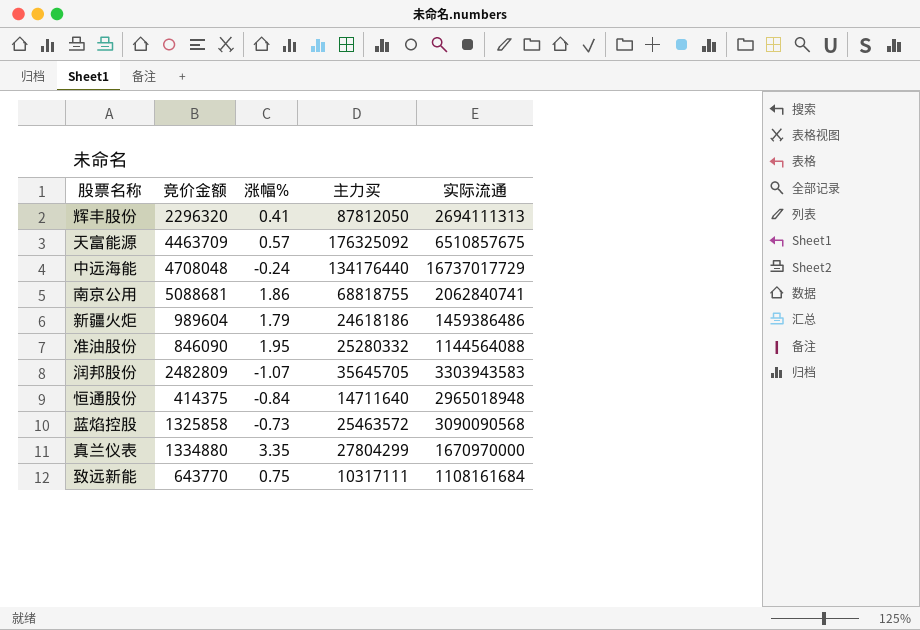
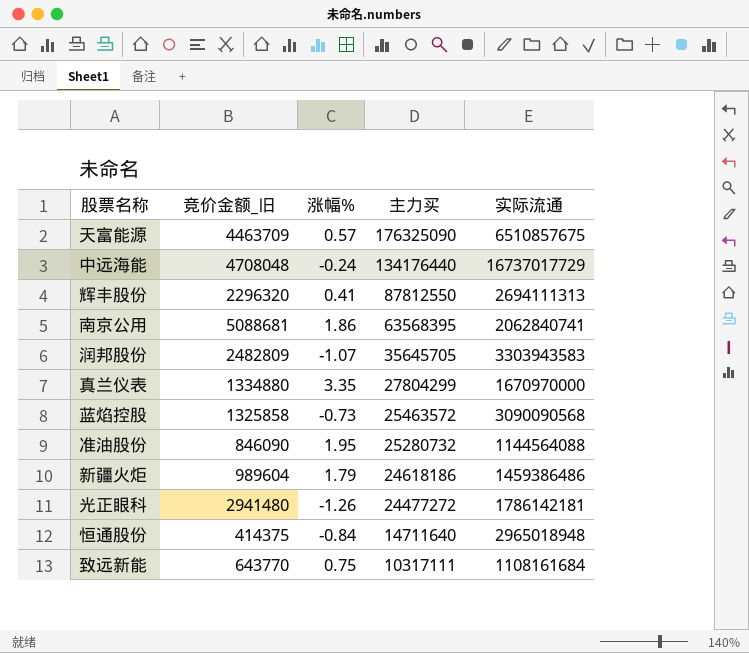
row order: none -> 主力买 descending
column name: 竞价金额 -> 竞价金额_旧
天富能源 | 主力买: 176325092 -> 176325090
辉丰股份 | 主力买: 87812050 -> 87812550
南京公用 | 主力买: 68818755 -> 63568395
准油股份 | 主力买: 25280332 -> 25280732
row 光正眼科: none -> 2941480 | -1.26 | 24477272 | 1786142181

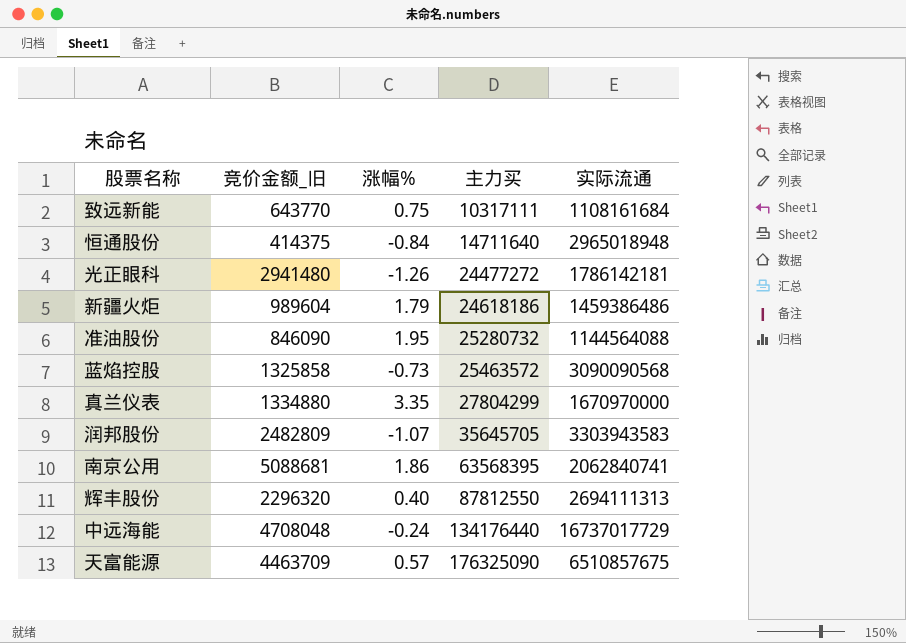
row order: 主力买 descending -> 主力买 ascending
辉丰股份 | 涨幅%: 0.41 -> 0.40

